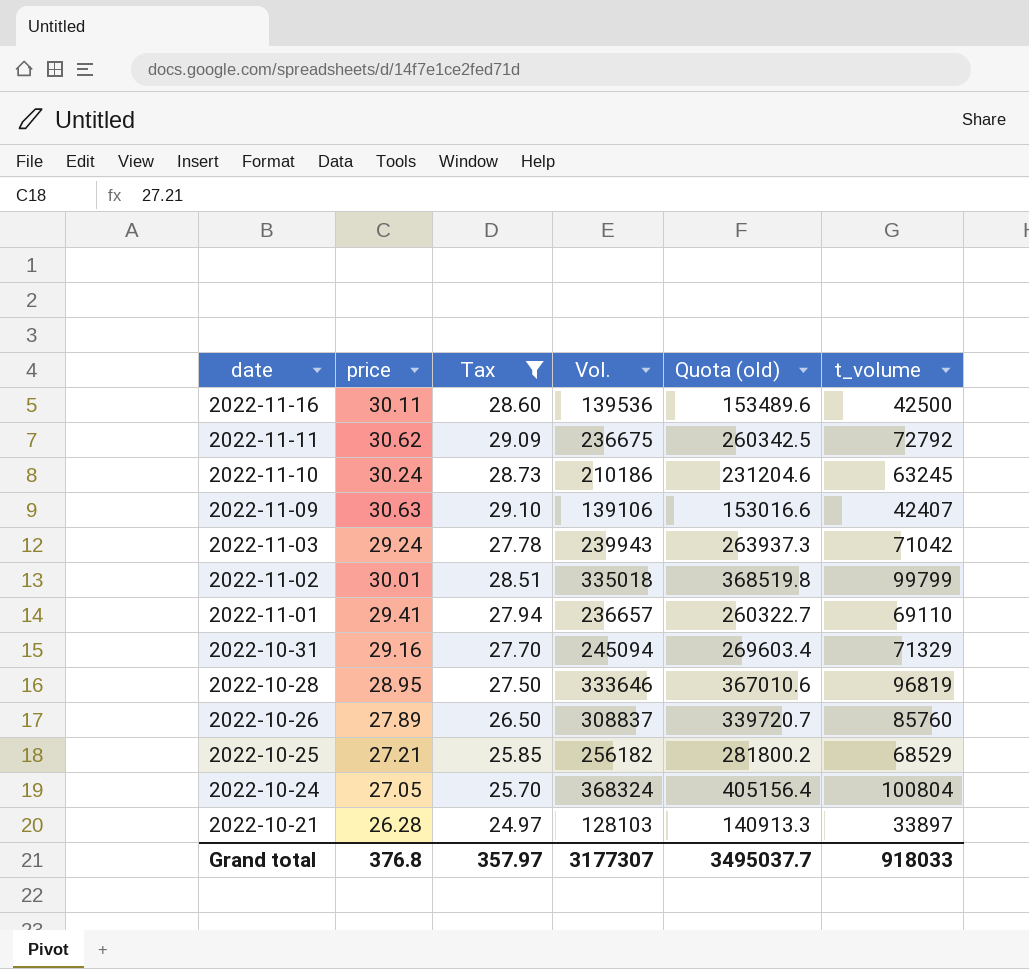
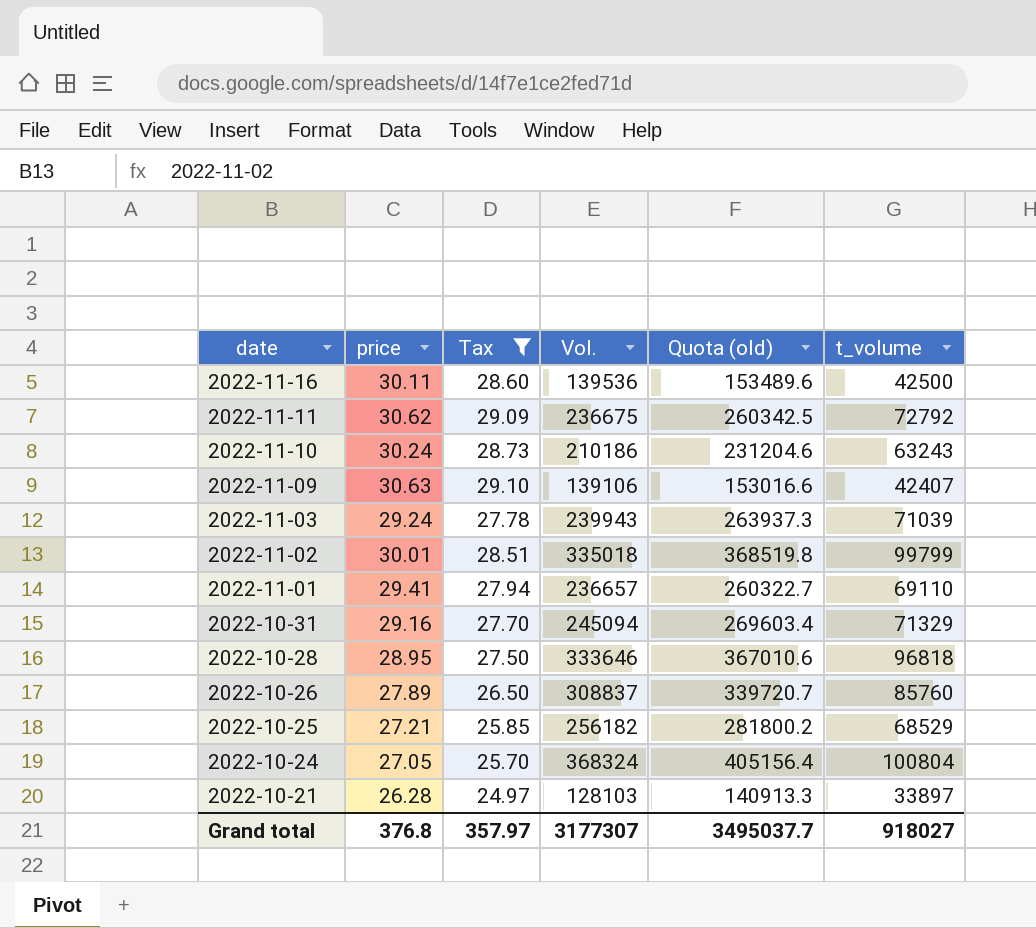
2022-11-10 | t_volume: 63245 -> 63243
2022-11-03 | t_volume: 71042 -> 71039
2022-10-28 | t_volume: 96819 -> 96818
Grand total | t_volume: 918033 -> 918027

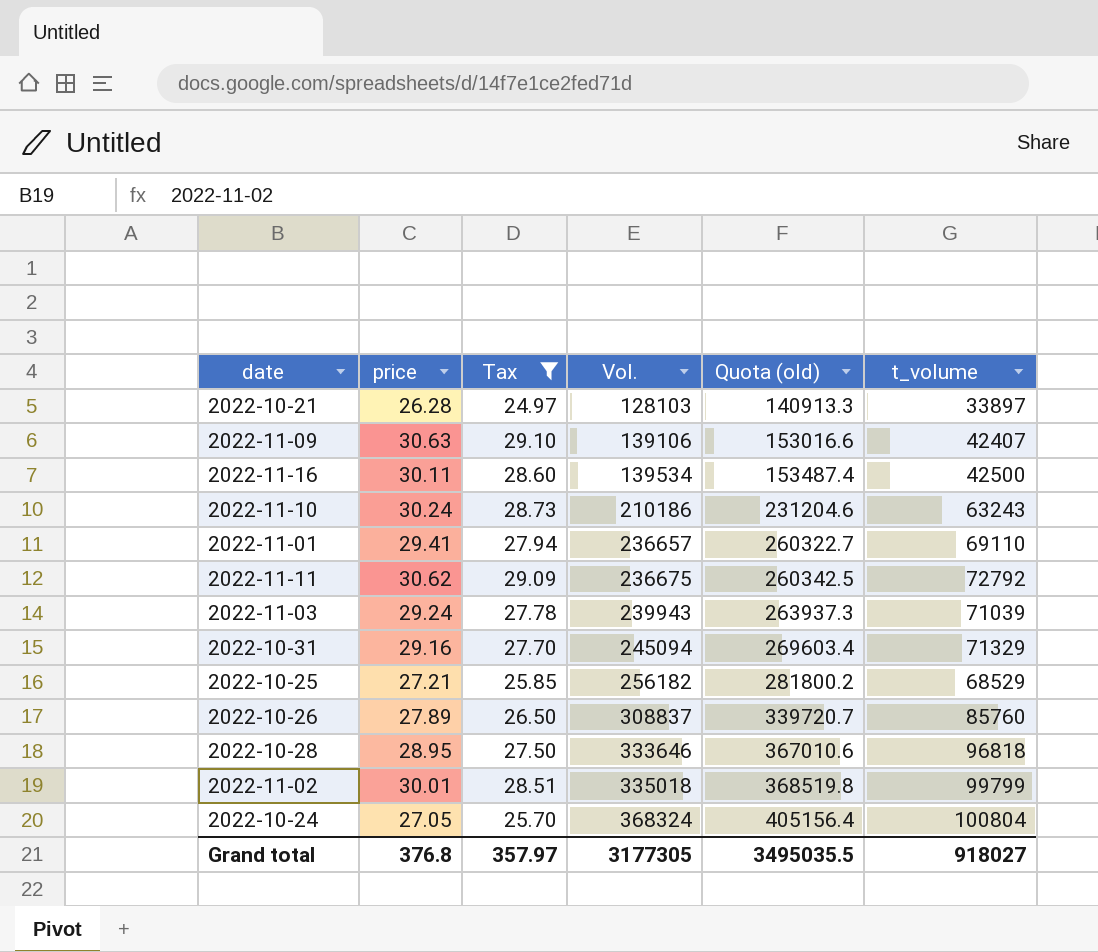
row order: date descending -> Vol. ascending
2022-11-16 | Vol.: 139536 -> 139534
2022-11-16 | Quota (old): 153489.6 -> 153487.4
Grand total | Vol.: 3177307 -> 3177305
Grand total | Quota (old): 3495037.7 -> 3495035.5

